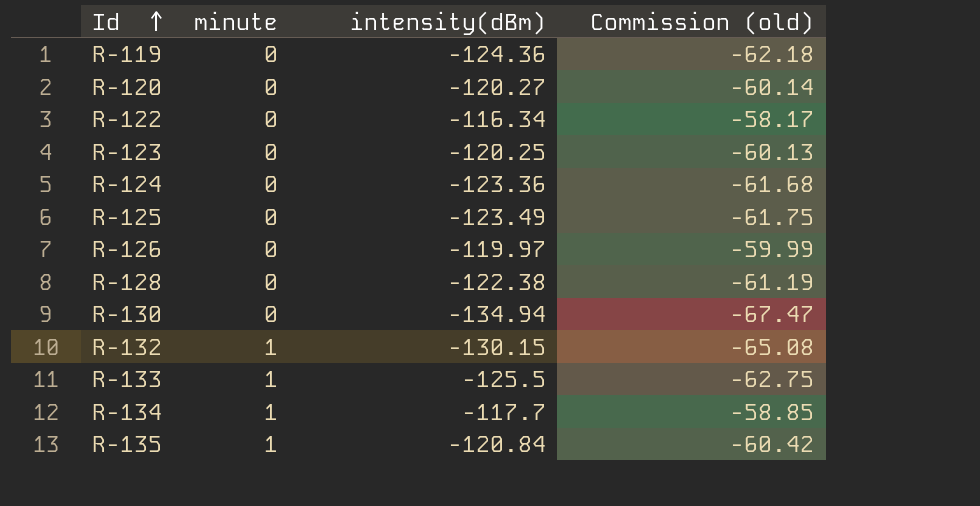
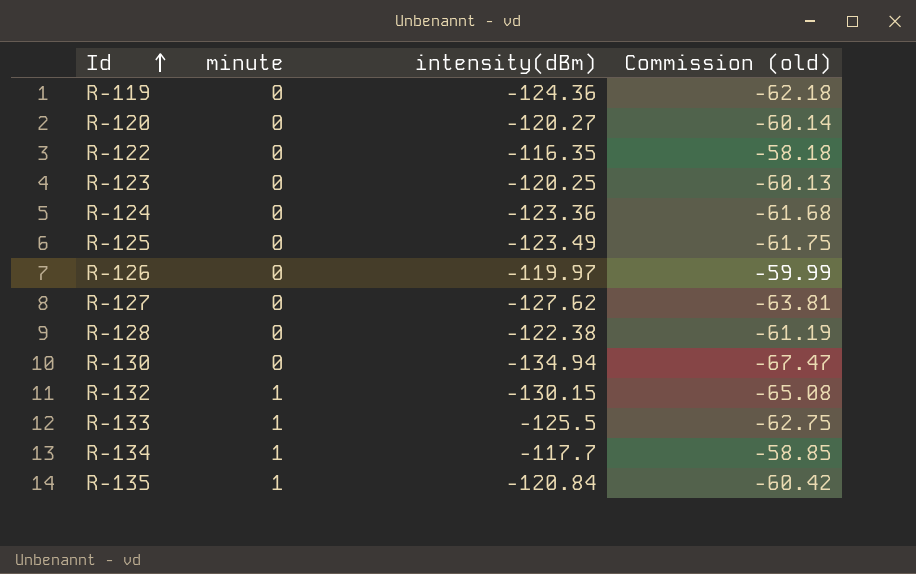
R-122 | intensity(dBm): -116.34 -> -116.35
R-122 | Commission (old): -58.17 -> -58.18
row R-127: none -> 0 | -127.62 | -63.81

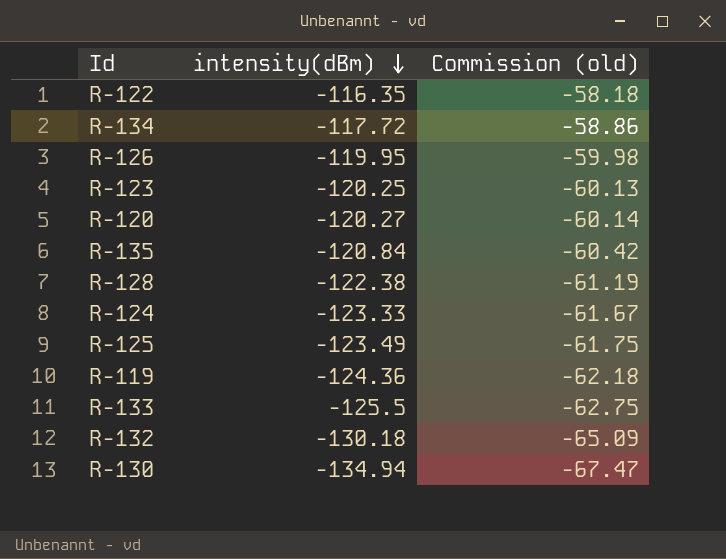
row order: Id ascending -> intensity(dBm) descending
column minute | position: 2 -> none
row R-127: 0 | -127.62 | -63.81 -> none
R-134 | intensity(dBm): -117.7 -> -117.72
R-134 | Commission (old): -58.85 -> -58.86
R-126 | intensity(dBm): -119.97 -> -119.95
R-126 | Commission (old): -59.99 -> -59.98
R-124 | intensity(dBm): -123.36 -> -123.33
R-124 | Commission (old): -61.68 -> -61.67
R-132 | intensity(dBm): -130.15 -> -130.18
R-132 | Commission (old): -65.08 -> -65.09

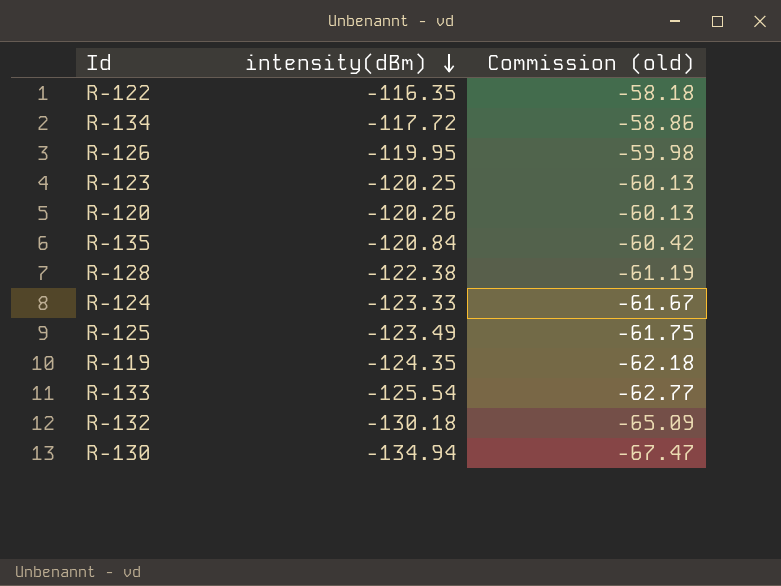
R-120 | intensity(dBm): -120.27 -> -120.26
R-120 | Commission (old): -60.14 -> -60.13
R-119 | intensity(dBm): -124.36 -> -124.35
R-133 | intensity(dBm): -125.5 -> -125.54
R-133 | Commission (old): -62.75 -> -62.77

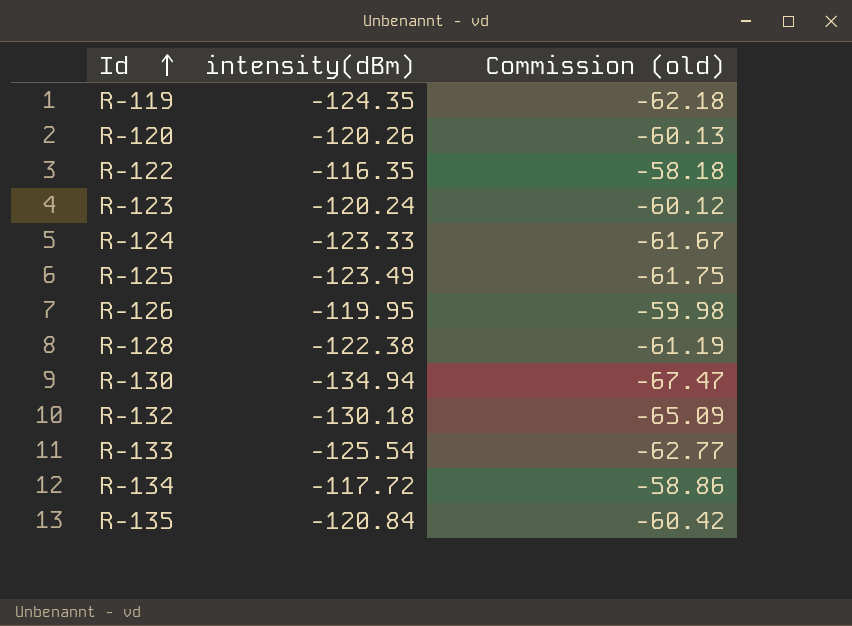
row order: intensity(dBm) descending -> Id ascending
R-123 | intensity(dBm): -120.25 -> -120.24
R-123 | Commission (old): -60.13 -> -60.12

